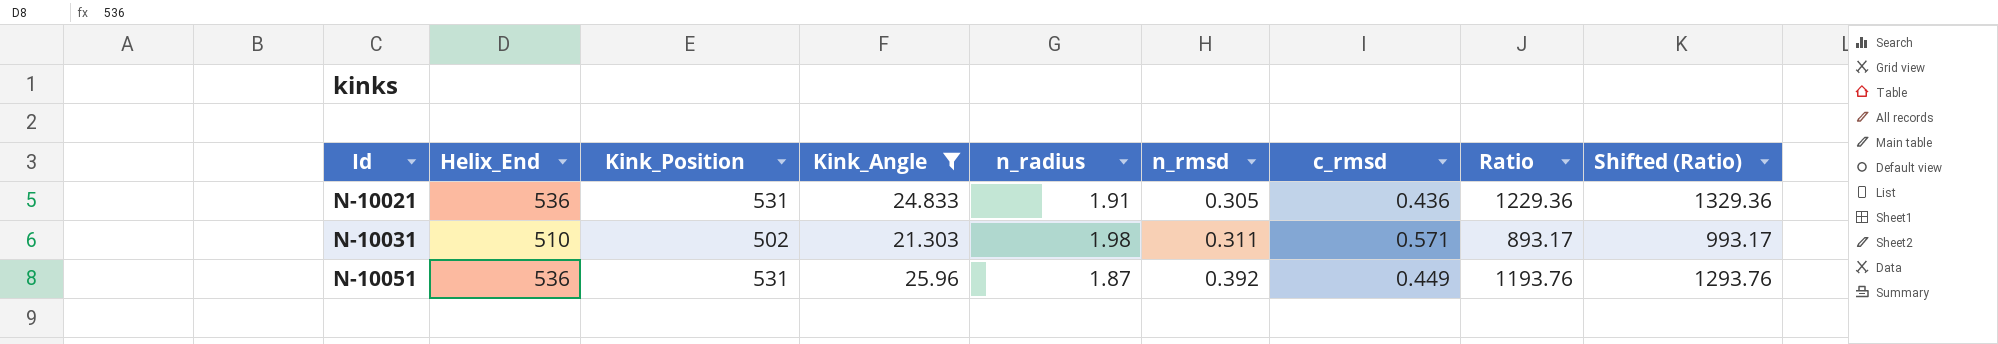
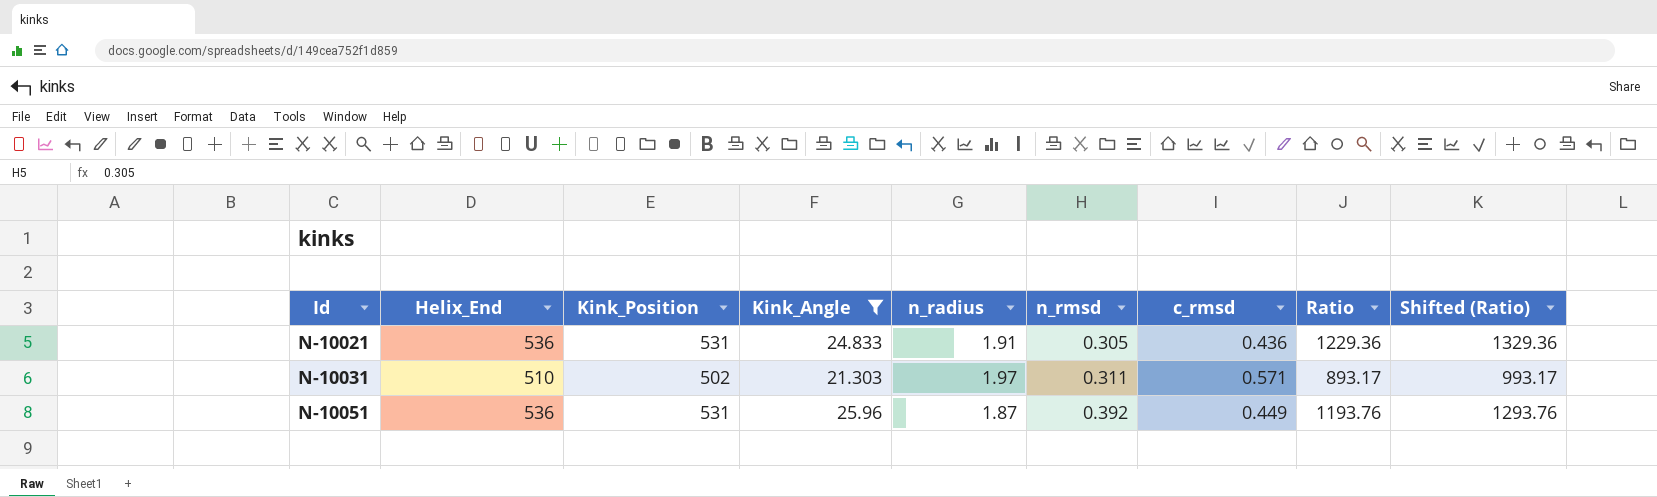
N-10031 | n_radius: 1.98 -> 1.97

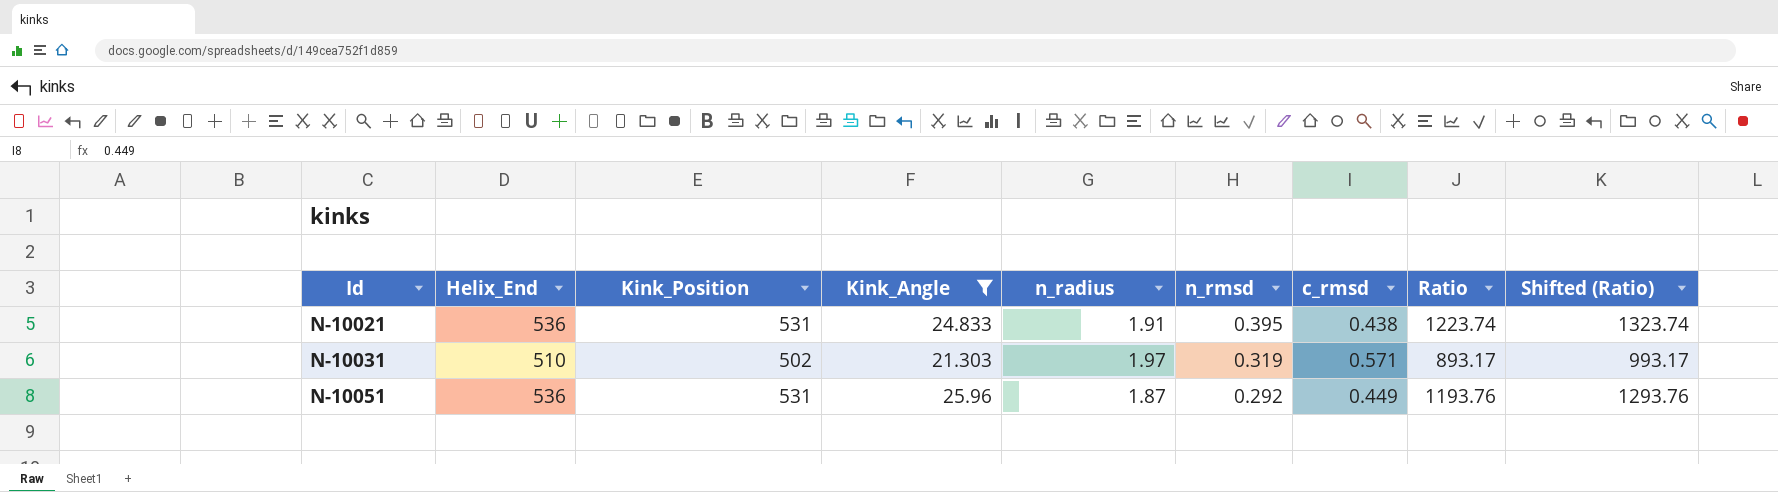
N-10021 | n_rmsd: 0.305 -> 0.395
N-10021 | c_rmsd: 0.436 -> 0.438
N-10021 | Ratio: 1229.36 -> 1223.74
N-10021 | Shifted (Ratio): 1329.36 -> 1323.74
N-10031 | n_rmsd: 0.311 -> 0.319
N-10051 | n_rmsd: 0.392 -> 0.292

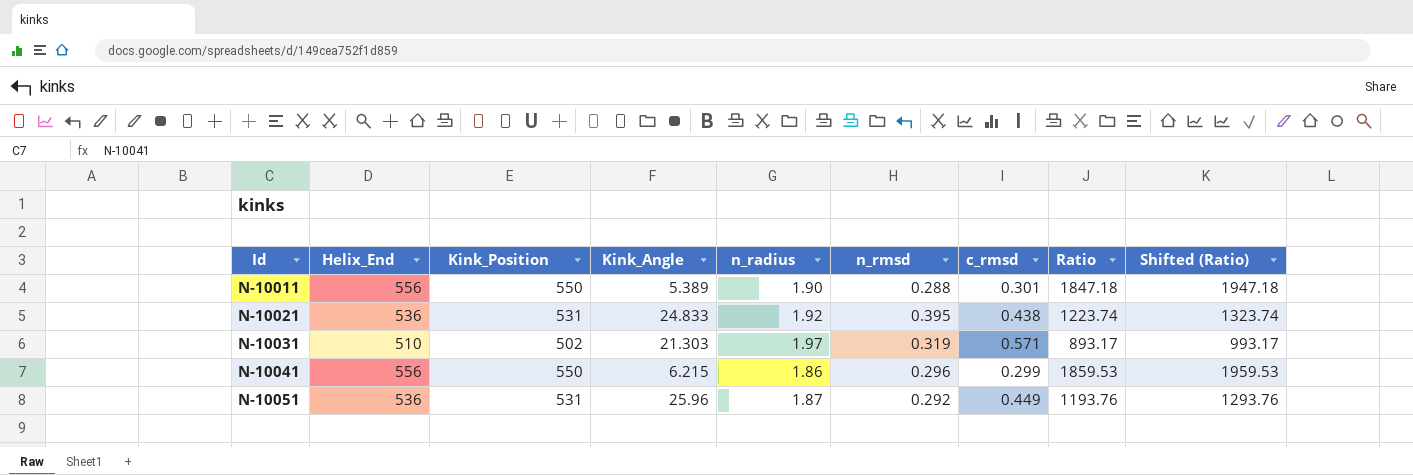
filter: Kink_Angle >= 21.303 -> none
N-10021 | n_radius: 1.91 -> 1.92

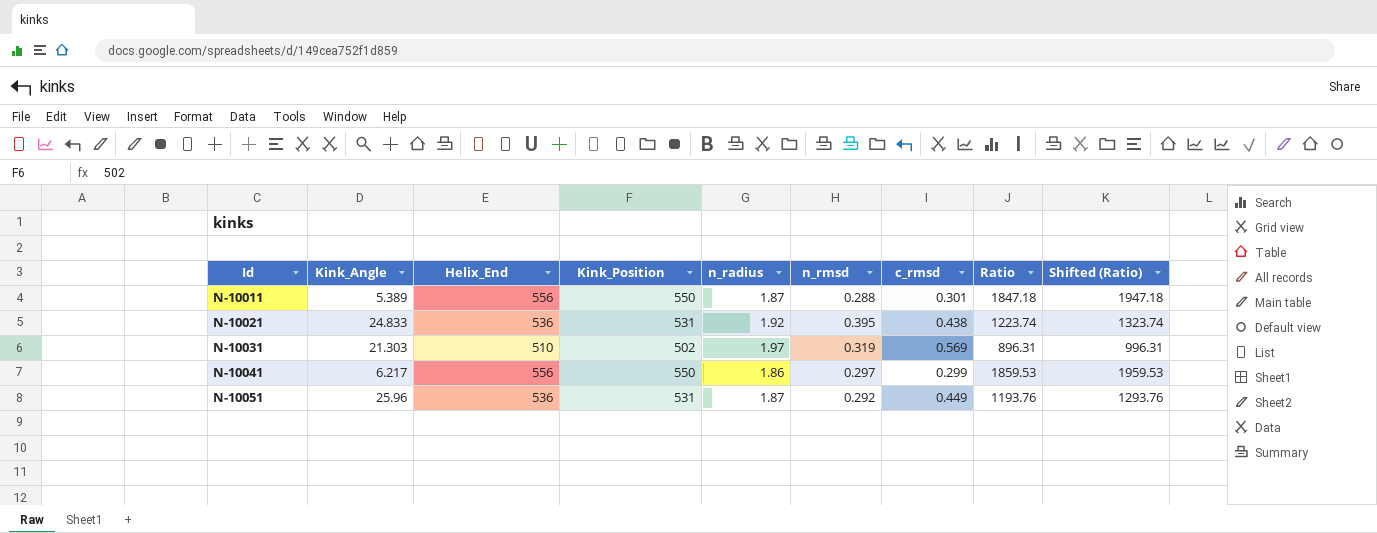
column Kink_Angle | position: 4 -> 2
N-10011 | n_radius: 1.90 -> 1.87
N-10031 | c_rmsd: 0.571 -> 0.569
N-10031 | Ratio: 893.17 -> 896.31
N-10031 | Shifted (Ratio): 993.17 -> 996.31
N-10041 | Kink_Angle: 6.215 -> 6.217
N-10041 | n_rmsd: 0.296 -> 0.297

